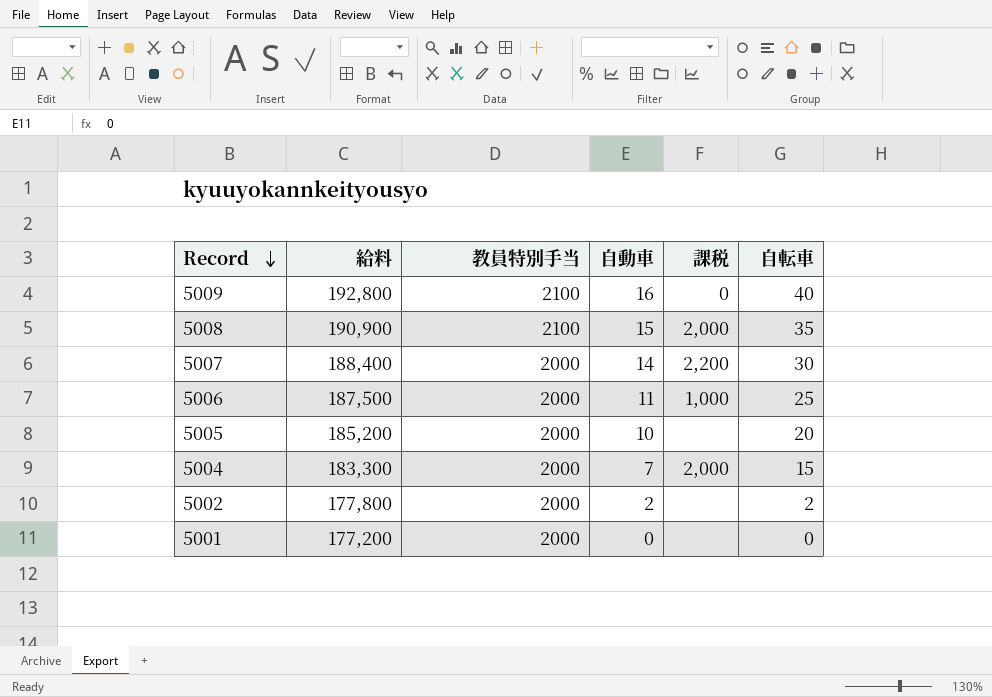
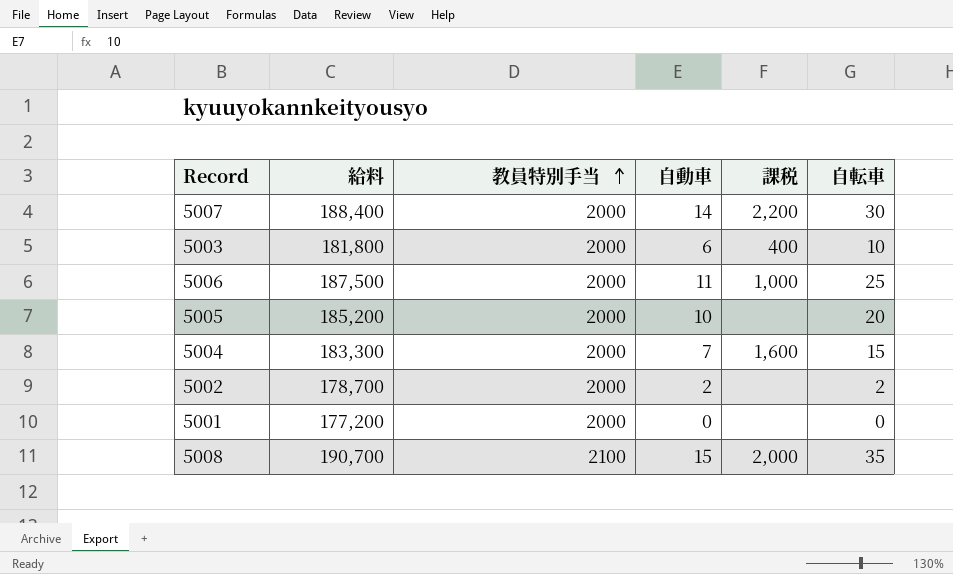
row order: Record descending -> 教員特別手当 ascending
row 5009: 192,800 | 2100 | 16 | 0 | 40 -> none
row 5003: none -> 181,800 | 2000 | 6 | 400 | 10
5004 | 課税: 2,000 -> 1,600
5002 | 給料: 177,800 -> 178,700
5008 | 給料: 190,900 -> 190,700

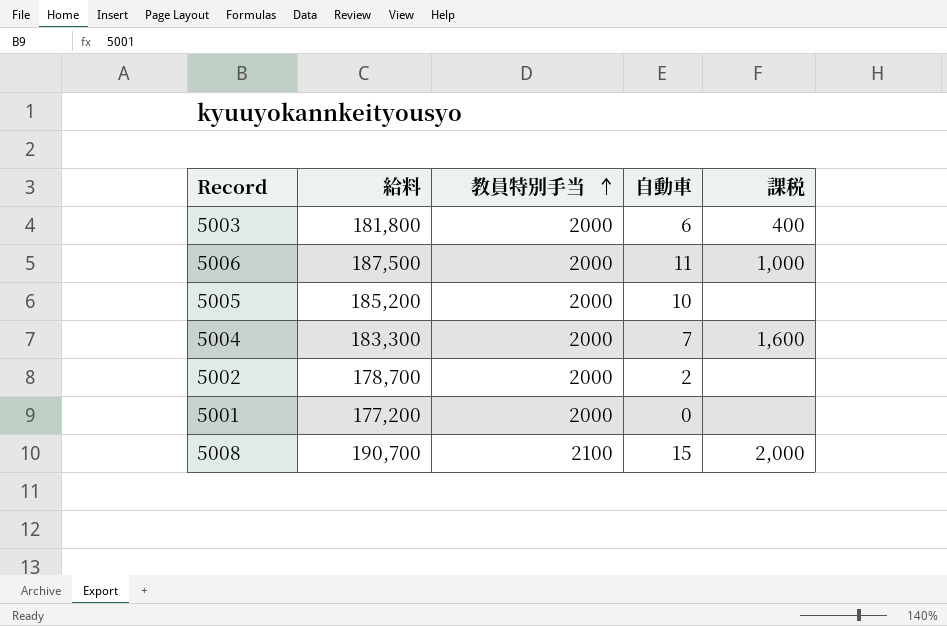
column 自転車 | position: 6 -> none
row 5007: 188,400 | 2000 | 14 | 2,200 | 30 -> none

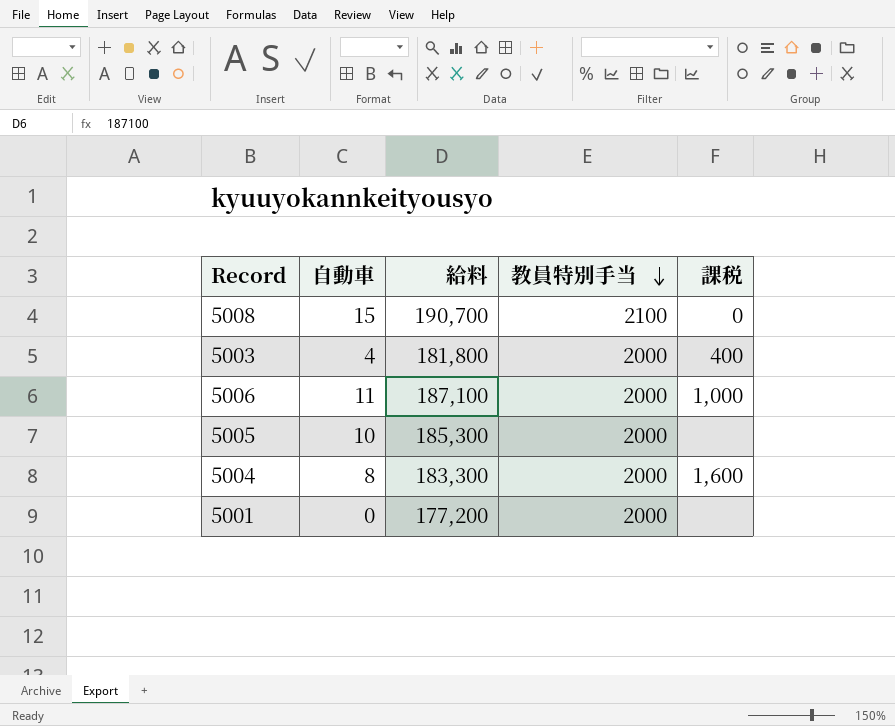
row order: 教員特別手当 ascending -> 教員特別手当 descending
column 自動車 | position: 4 -> 2
row 5002: 178,700 | 2000 | 2 | none -> none
5008 | 課税: 2,000 -> 0
5003 | 自動車: 6 -> 4
5006 | 給料: 187,500 -> 187,100
5005 | 給料: 185,200 -> 185,300
5004 | 自動車: 7 -> 8

